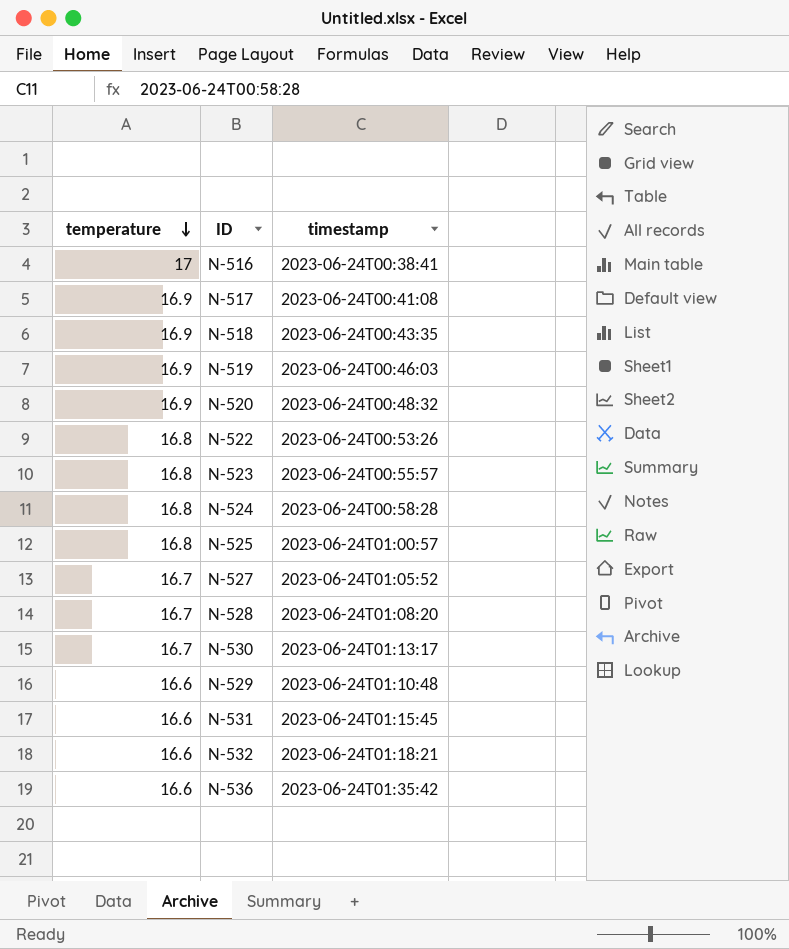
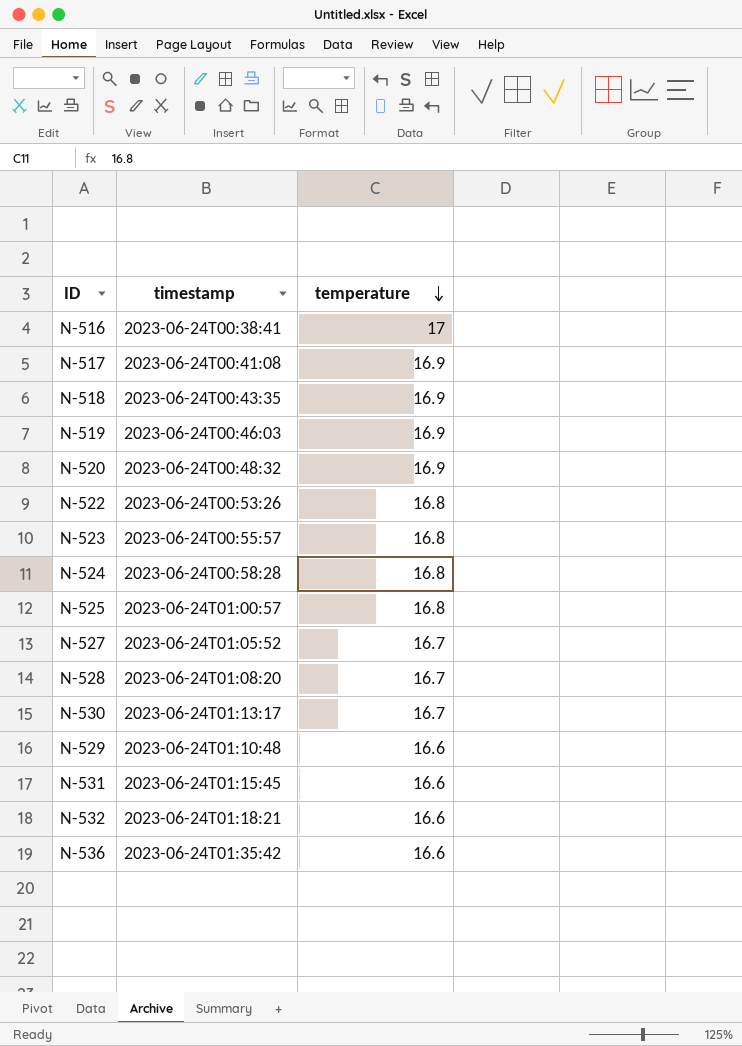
column temperature | position: 1 -> 3

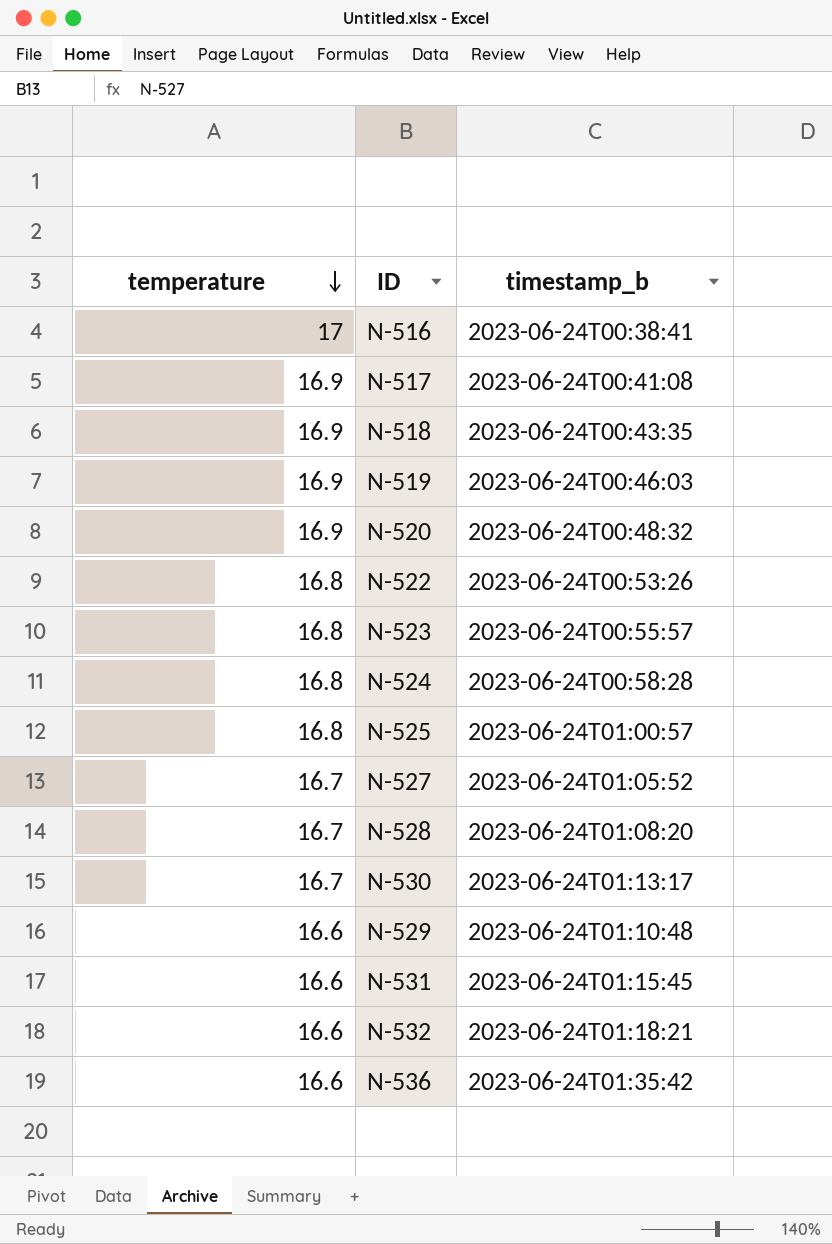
column temperature | position: 3 -> 1
column name: timestamp -> timestamp_b

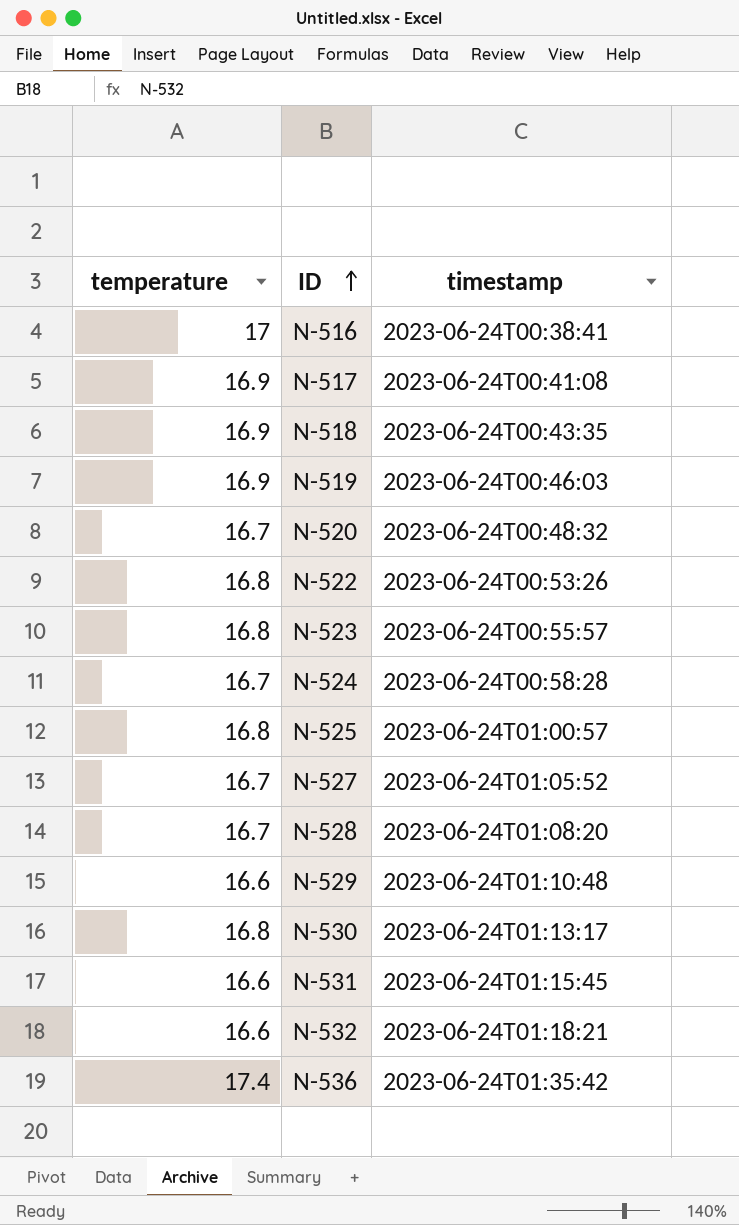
row order: temperature descending -> ID ascending
column name: timestamp_b -> timestamp
N-520 | temperature: 16.9 -> 16.7
N-524 | temperature: 16.8 -> 16.7
N-530 | temperature: 16.7 -> 16.8
N-536 | temperature: 16.6 -> 17.4

